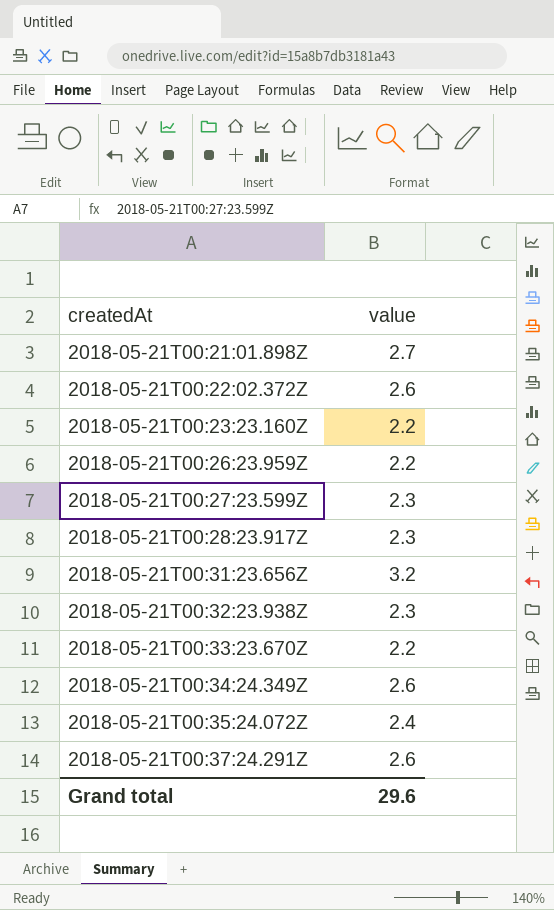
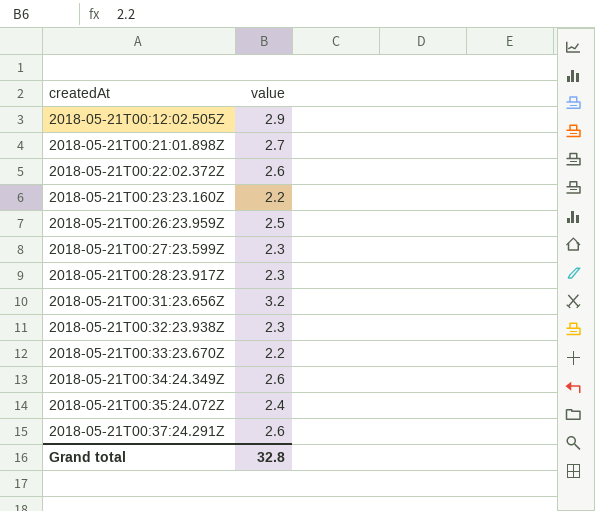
row 2018-05-21T00:12:02.505Z: none -> 2.9
2018-05-21T00:26:23.959Z | value: 2.2 -> 2.5
Grand total | value: 29.6 -> 32.8

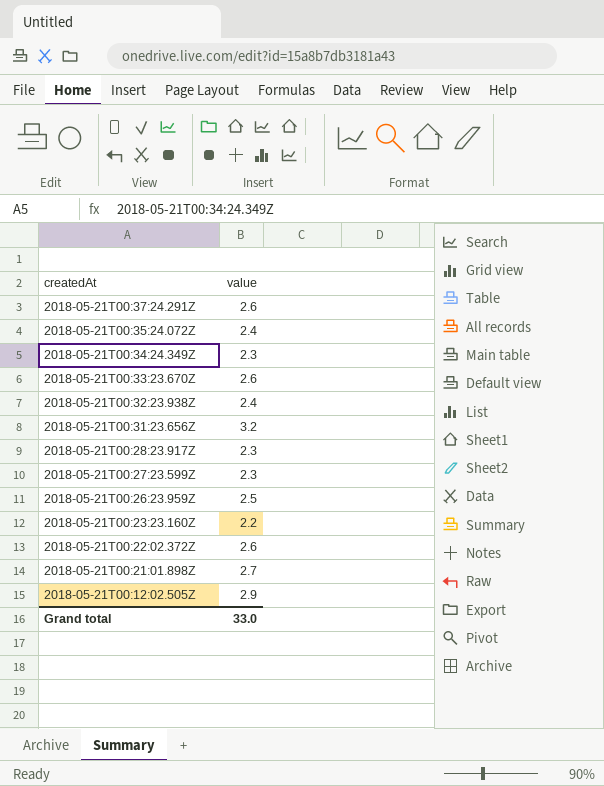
row order: createdAt ascending -> createdAt descending
2018-05-21T00:34:24.349Z | value: 2.6 -> 2.3
2018-05-21T00:33:23.670Z | value: 2.2 -> 2.6
2018-05-21T00:32:23.938Z | value: 2.3 -> 2.4
Grand total | value: 32.8 -> 33.0

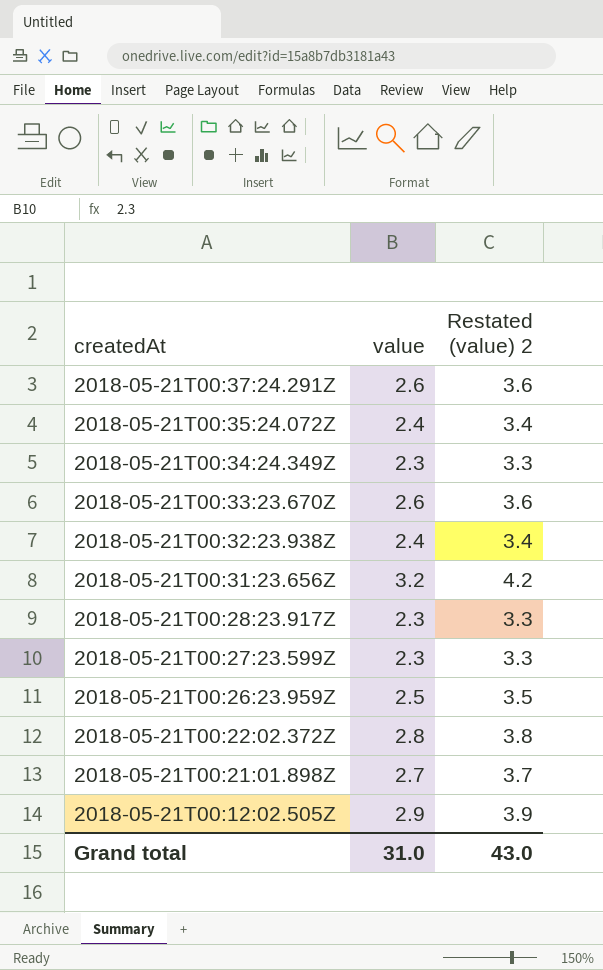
column Restated (value) 2 | formula: none -> [value] + 1
row 2018-05-21T00:23:23.160Z: 2.2 -> none
2018-05-21T00:22:02.372Z | value: 2.6 -> 2.8
Grand total | value: 33.0 -> 31.0

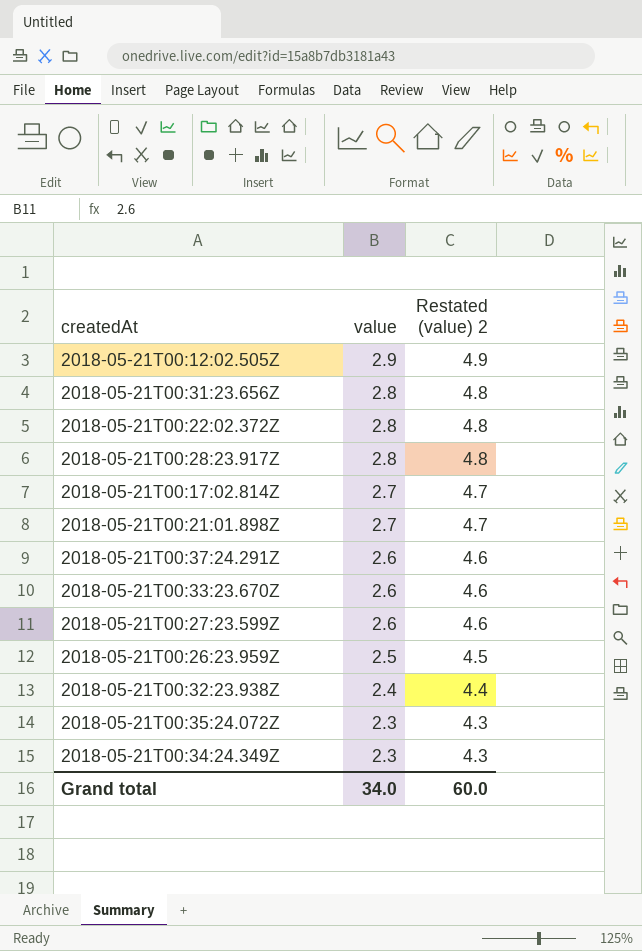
row order: createdAt descending -> value descending
column Restated (value) 2 | formula: [value] + 1 -> [value] + 2
2018-05-21T00:31:23.656Z | value: 3.2 -> 2.8
2018-05-21T00:28:23.917Z | value: 2.3 -> 2.8
row 2018-05-21T00:17:02.814Z: none -> 2.7 | 4.7
2018-05-21T00:27:23.599Z | value: 2.3 -> 2.6
2018-05-21T00:35:24.072Z | value: 2.4 -> 2.3
Grand total | value: 31.0 -> 34.0
Grand total | Restated (value) 2: 43.0 -> 60.0

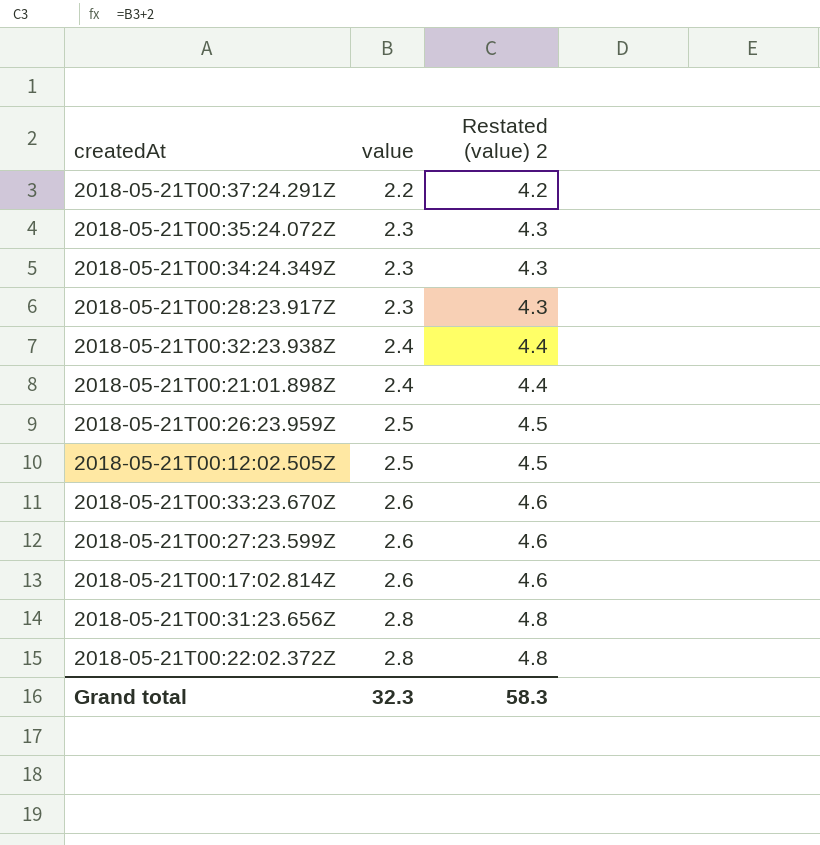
row order: value descending -> value ascending
2018-05-21T00:37:24.291Z | value: 2.6 -> 2.2
2018-05-21T00:37:24.291Z | Restated (value) 2: 4.6 -> 4.2
2018-05-21T00:28:23.917Z | value: 2.8 -> 2.3
2018-05-21T00:28:23.917Z | Restated (value) 2: 4.8 -> 4.3
2018-05-21T00:21:01.898Z | value: 2.7 -> 2.4
2018-05-21T00:21:01.898Z | Restated (value) 2: 4.7 -> 4.4
2018-05-21T00:12:02.505Z | value: 2.9 -> 2.5
2018-05-21T00:12:02.505Z | Restated (value) 2: 4.9 -> 4.5
2018-05-21T00:17:02.814Z | value: 2.7 -> 2.6
2018-05-21T00:17:02.814Z | Restated (value) 2: 4.7 -> 4.6
Grand total | value: 34.0 -> 32.3
Grand total | Restated (value) 2: 60.0 -> 58.3

